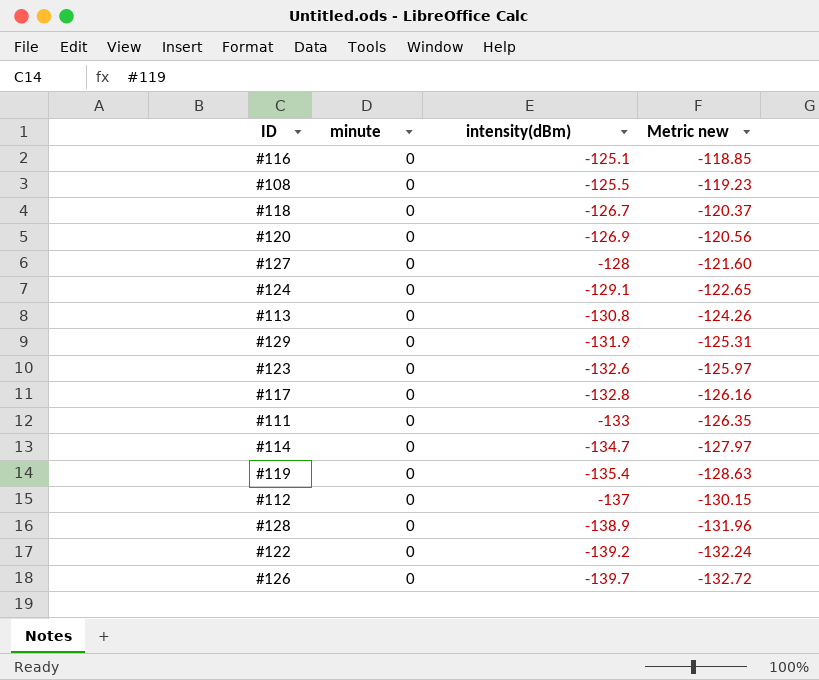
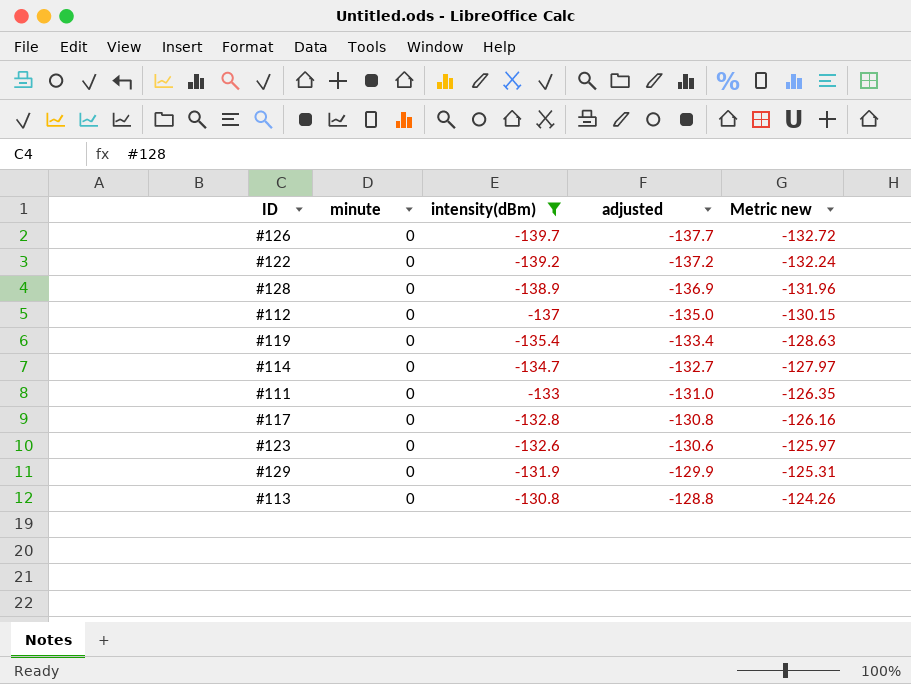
filter: none -> intensity(dBm) <= -130.8
row order: intensity(dBm) descending -> intensity(dBm) ascending
column adjusted | formula: none -> [intensity(dBm)] + 2

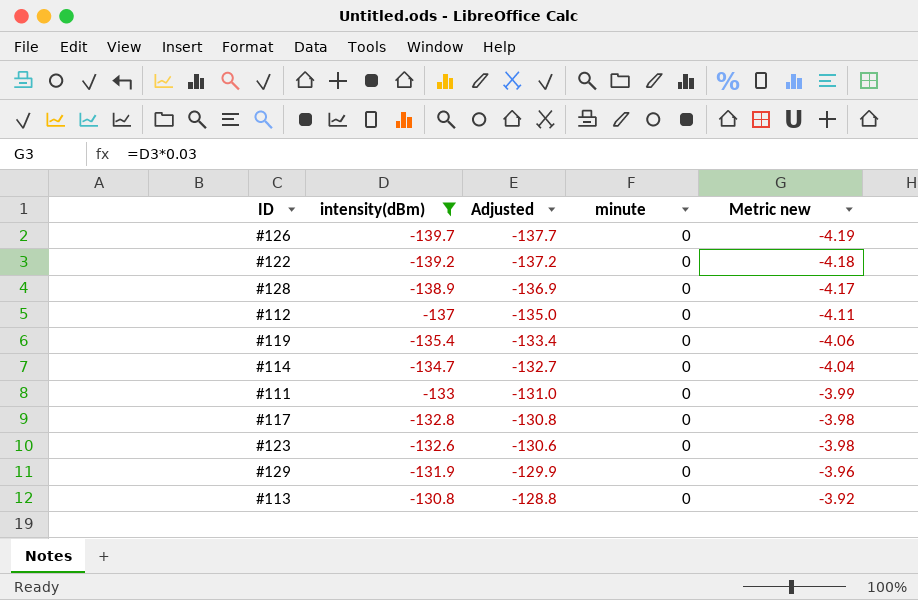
column name: adjusted -> Adjusted
column minute | position: 2 -> 4
column Metric new | formula: [intensity(dBm)] * 0.95 -> [intensity(dBm)] * 0.03

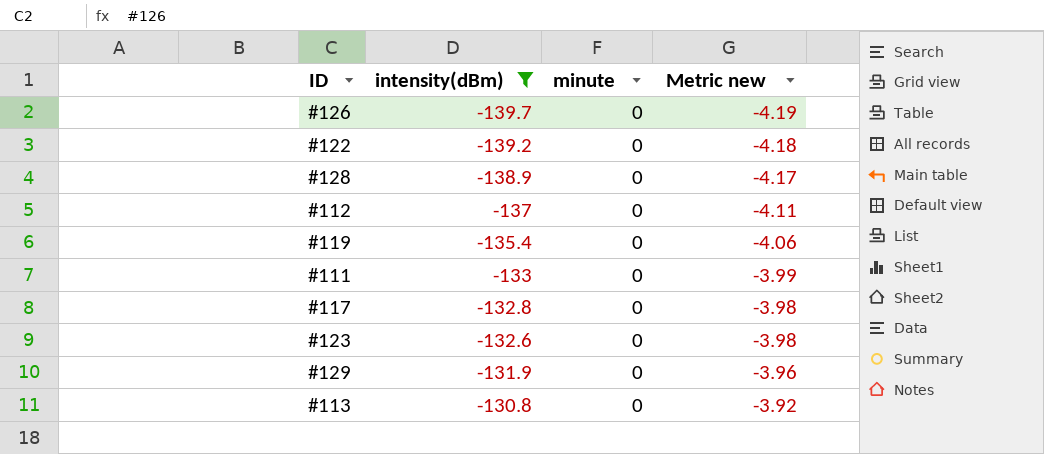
column Adjusted | formula: [intensity(dBm)] + 2 -> none
row #114: -134.7 | -132.7 | 0 | -4.04 -> none

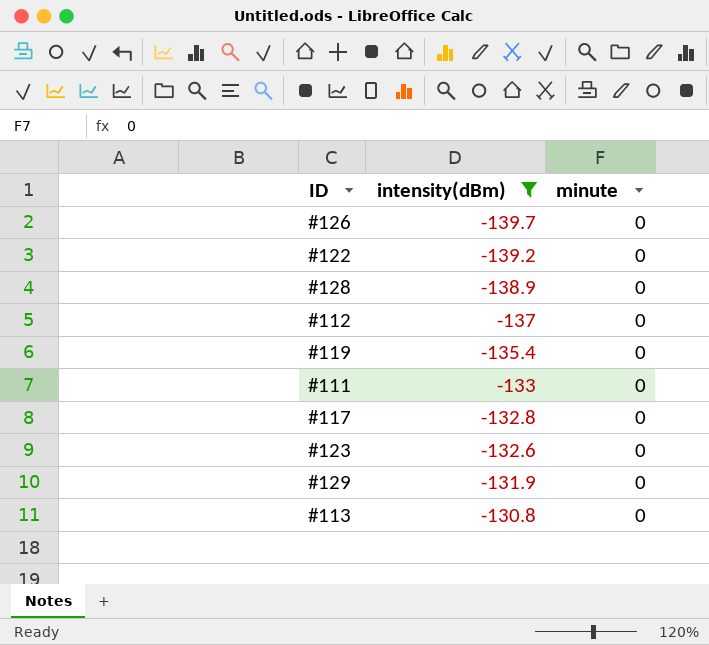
column Metric new | formula: [intensity(dBm)] * 0.03 -> none

